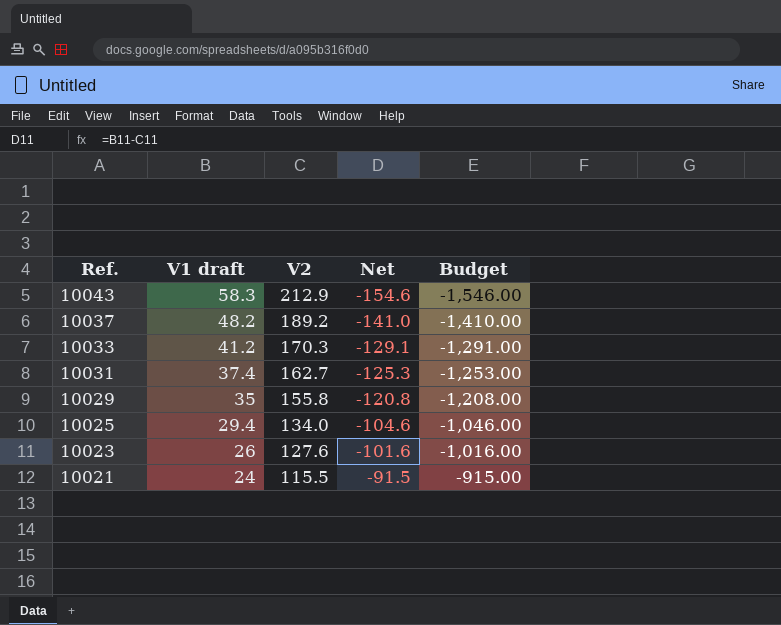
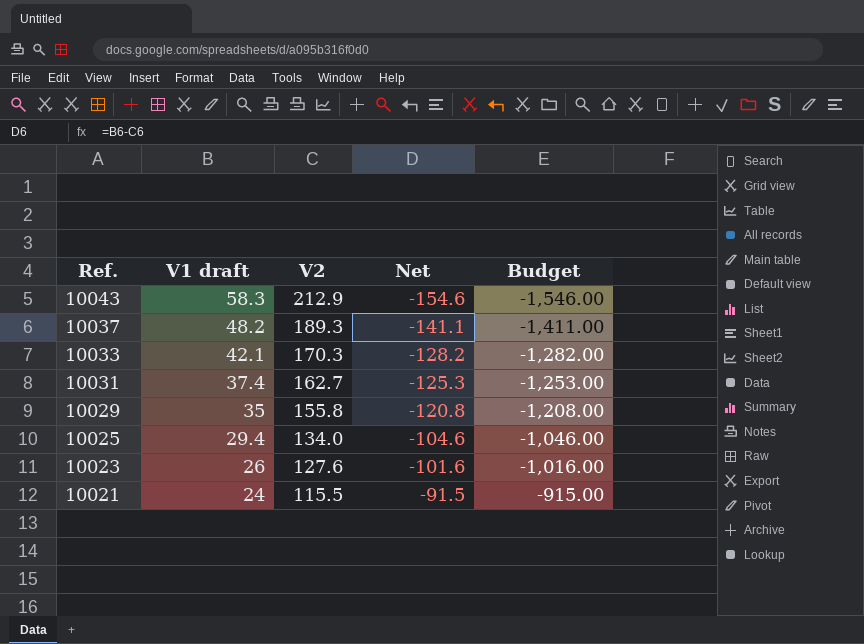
10037 | V2: 189.2 -> 189.3
10037 | Net: -141.0 -> -141.1
10037 | Budget: -1,410.00 -> -1,411.00
10033 | V1 draft: 41.2 -> 42.1
10033 | Net: -129.1 -> -128.2
10033 | Budget: -1,291.00 -> -1,282.00

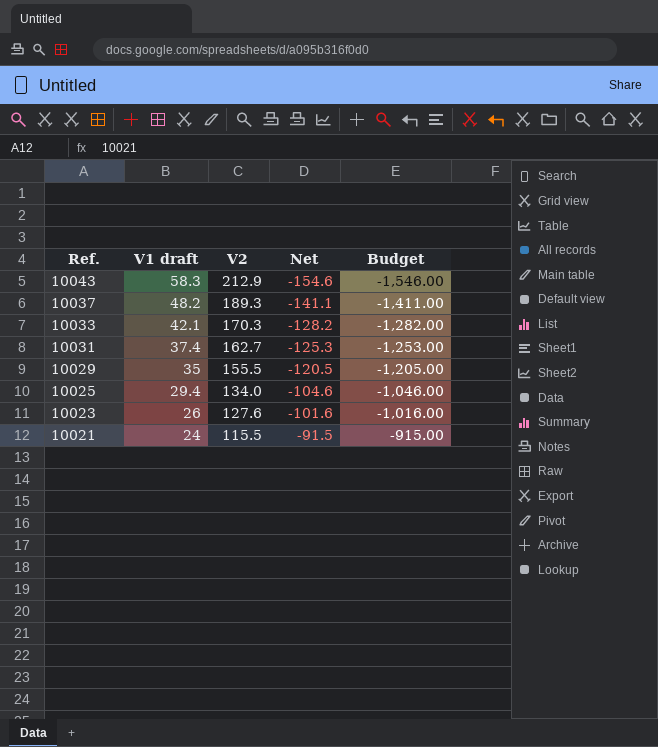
10029 | V2: 155.8 -> 155.5
10029 | Net: -120.8 -> -120.5
10029 | Budget: -1,208.00 -> -1,205.00

